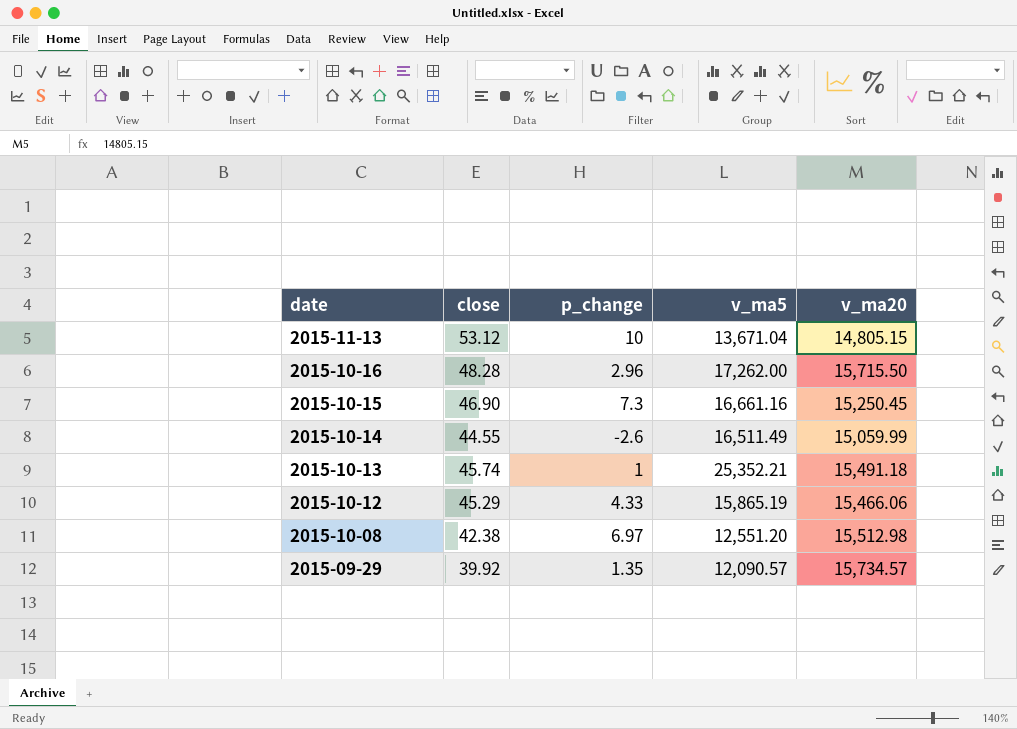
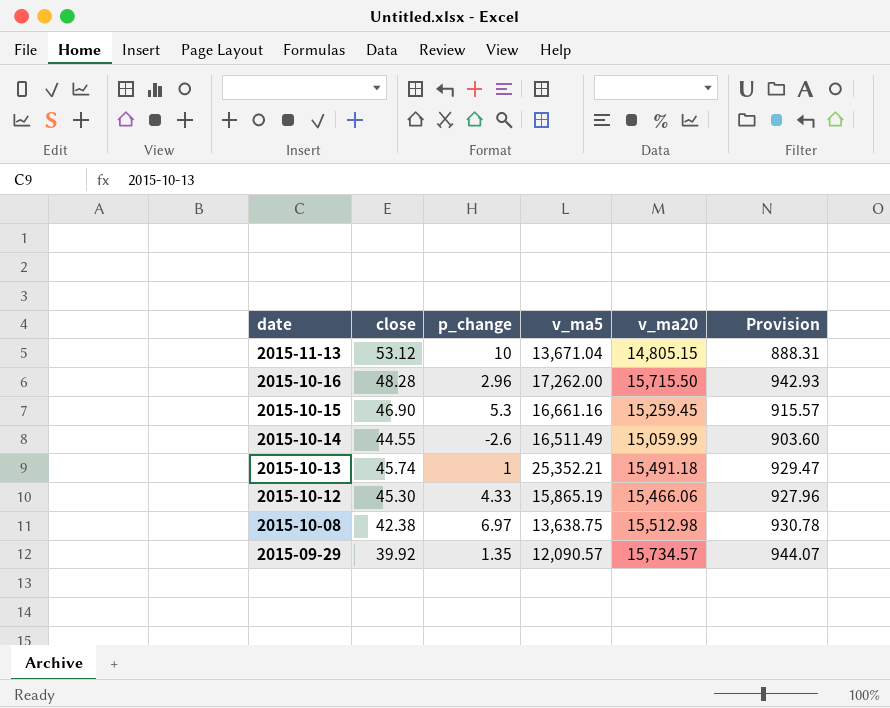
column Provision | formula: none -> [v_ma20] * 0.06
2015-10-15 | p_change: 7.3 -> 5.3
2015-10-15 | v_ma20: 15,250.45 -> 15,259.45
2015-10-12 | close: 45.29 -> 45.30
2015-10-08 | v_ma5: 12,551.20 -> 13,638.75

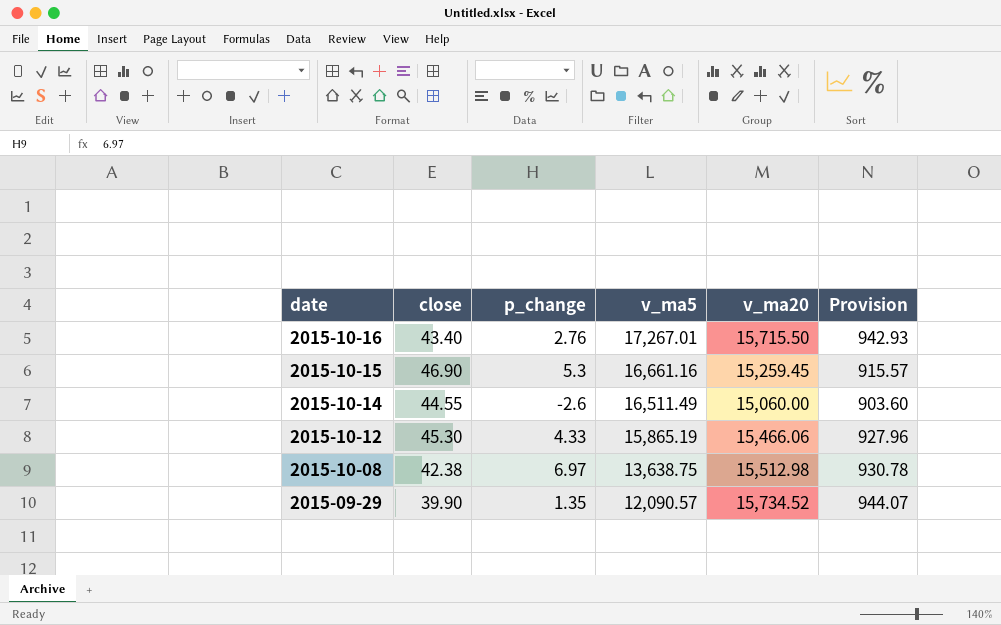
row 2015-11-13: 53.12 | 10 | 13,671.04 | 14,805.15 | 888.31 -> none
row 2015-10-13: 45.74 | 1 | 25,352.21 | 15,491.18 | 929.47 -> none
2015-10-16 | close: 48.28 -> 43.40
2015-10-16 | p_change: 2.96 -> 2.76
2015-10-16 | v_ma5: 17,262.00 -> 17,267.01
2015-10-14 | v_ma20: 15,059.99 -> 15,060.00
2015-09-29 | close: 39.92 -> 39.90
2015-09-29 | v_ma20: 15,734.57 -> 15,734.52

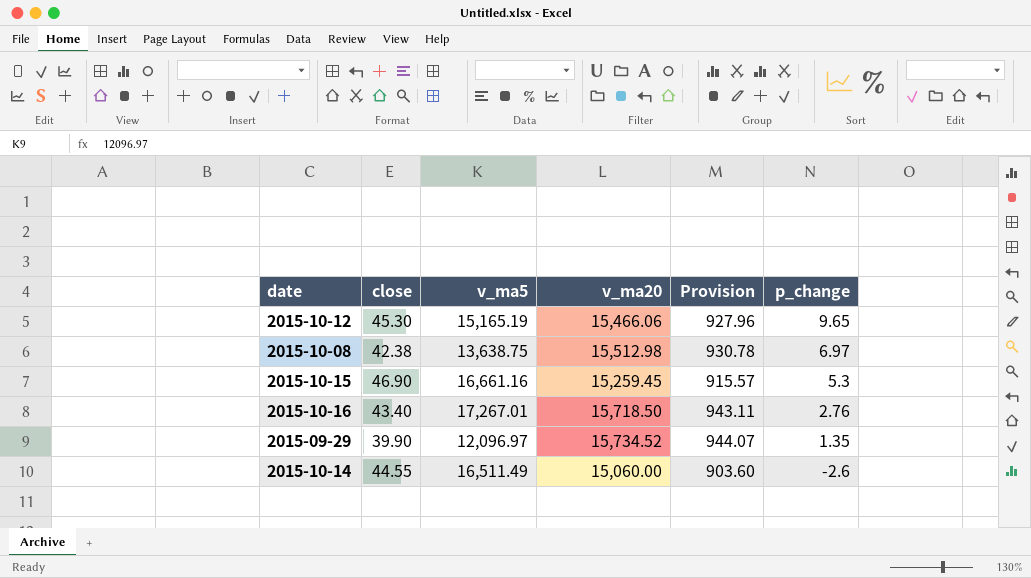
row order: date descending -> p_change descending
column p_change | position: 3 -> 6
2015-10-12 | v_ma5: 15,865.19 -> 15,165.19
2015-10-12 | p_change: 4.33 -> 9.65
2015-10-16 | v_ma20: 15,715.50 -> 15,718.50
2015-10-16 | Provision: 942.93 -> 943.11
2015-09-29 | v_ma5: 12,090.57 -> 12,096.97

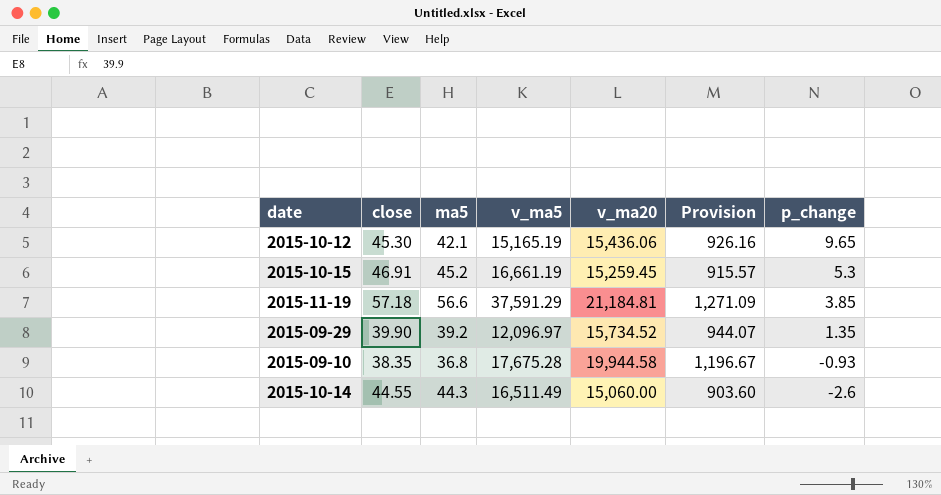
column ma5 | position: none -> 3
row 2015-10-08: 42.38 | 13,638.75 | 15,512.98 | 930.78 | 6.97 -> none
row 2015-10-16: 43.40 | 17,267.01 | 15,718.50 | 943.11 | 2.76 -> none
2015-10-12 | v_ma20: 15,466.06 -> 15,436.06
2015-10-12 | Provision: 927.96 -> 926.16
2015-10-15 | close: 46.90 -> 46.91
2015-10-15 | v_ma5: 16,661.16 -> 16,661.19
row 2015-11-19: none -> 57.18 | 56.6 | 37,591.29 | 21,184.81 | 1,271.09 | 3.85
row 2015-09-10: none -> 38.35 | 36.8 | 17,675.28 | 19,944.58 | 1,196.67 | -0.93

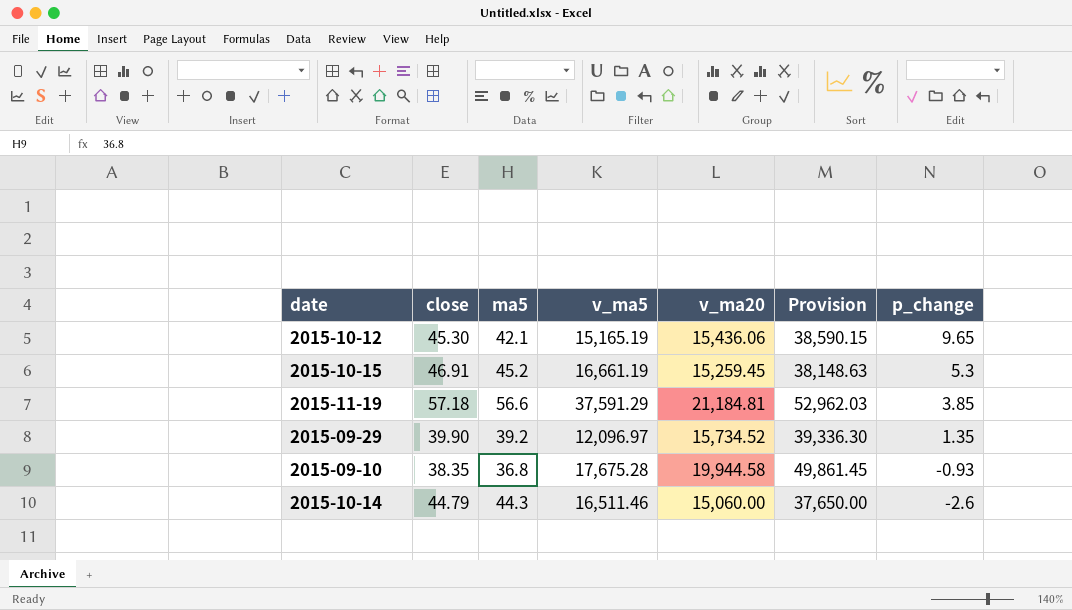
column Provision | formula: [v_ma20] * 0.06 -> [v_ma20] * 2.5
2015-10-14 | close: 44.55 -> 44.79
2015-10-14 | v_ma5: 16,511.49 -> 16,511.46

